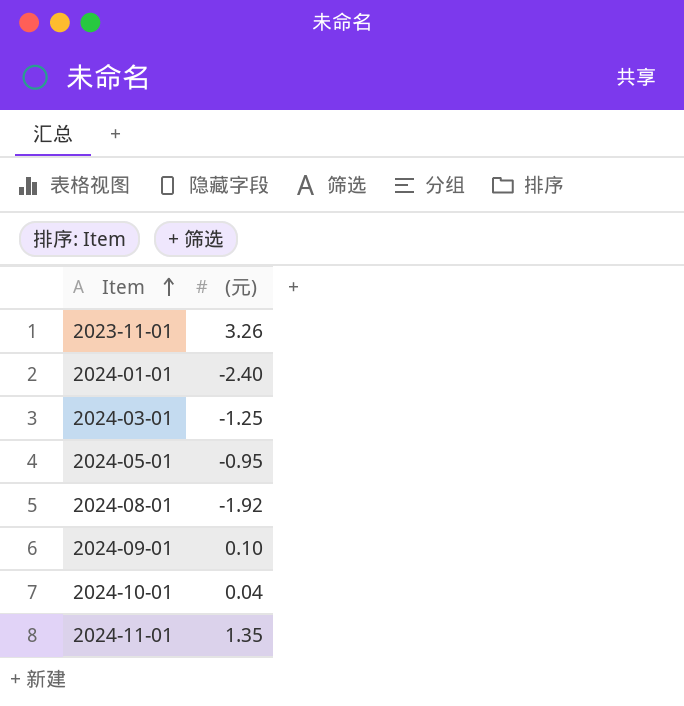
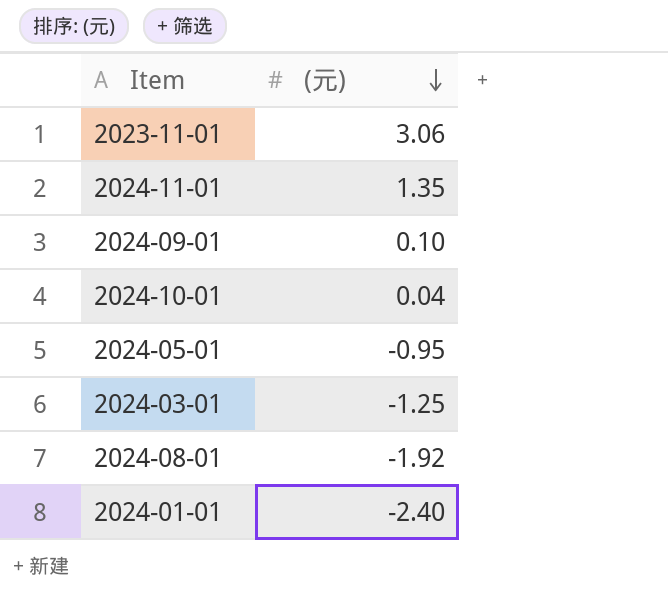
row order: Item ascending -> (元) descending
2023-11-01 | (元): 3.26 -> 3.06

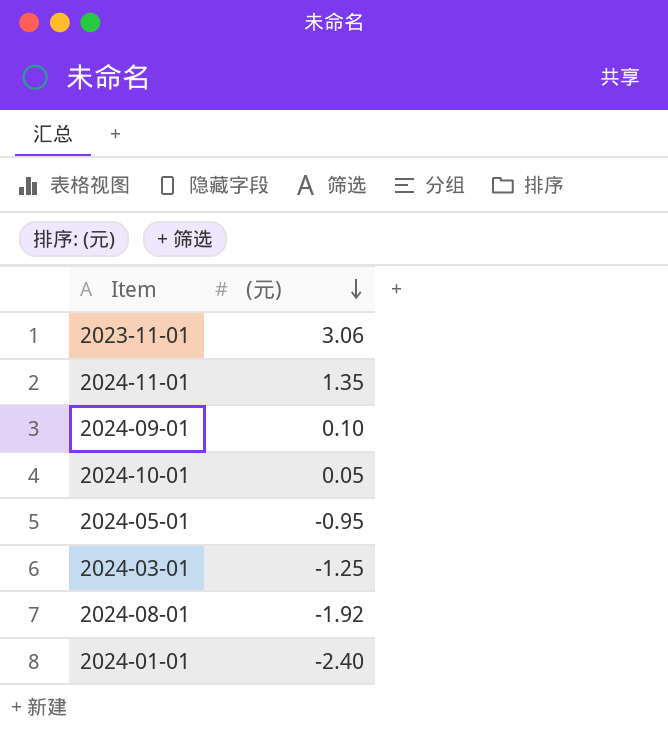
2024-10-01 | (元): 0.04 -> 0.05

